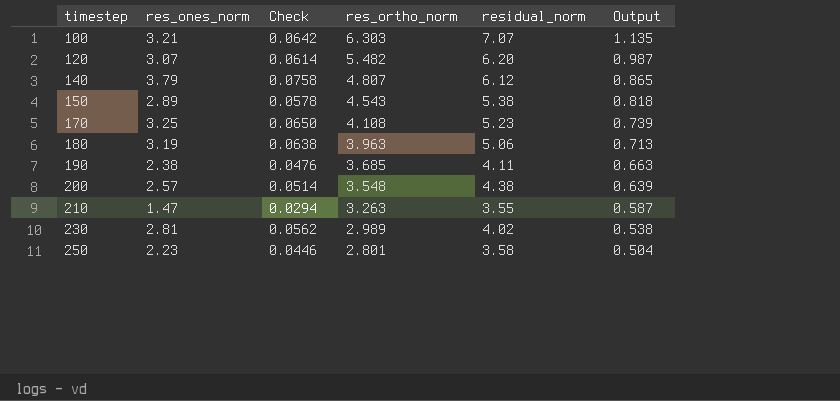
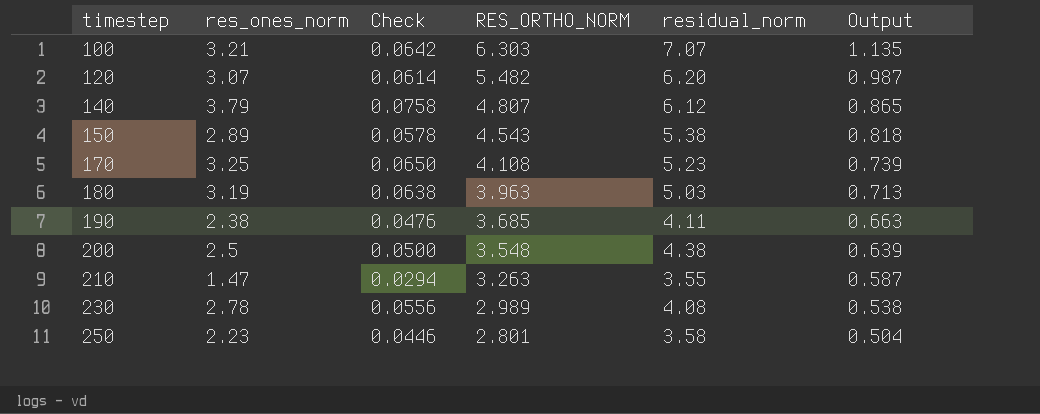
column name: res_ortho_norm -> RES_ORTHO_NORM
180 | residual_norm: 5.06 -> 5.03
200 | res_ones_norm: 2.57 -> 2.5
200 | Check: 0.0514 -> 0.0500
230 | res_ones_norm: 2.81 -> 2.78
230 | Check: 0.0562 -> 0.0556
230 | residual_norm: 4.02 -> 4.08

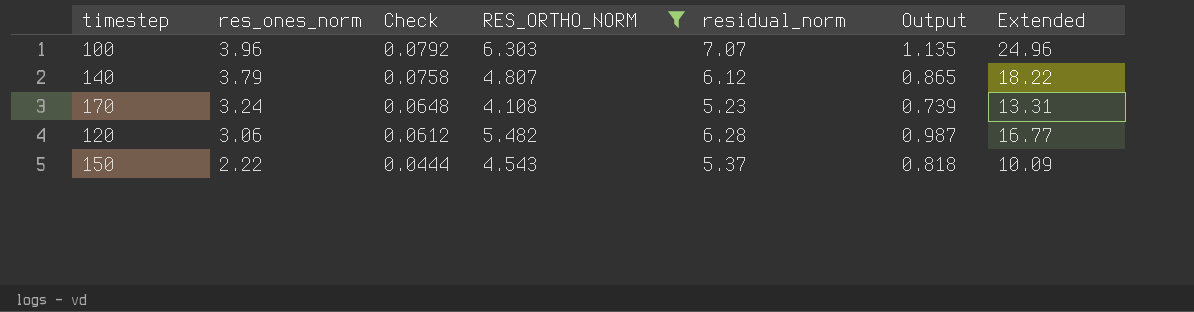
filter: none -> RES_ORTHO_NORM >= 4.108
row order: timestep ascending -> res_ones_norm descending
column Extended | formula: none -> [res_ones_norm] * [RES_ORTHO_NORM]
100 | res_ones_norm: 3.21 -> 3.96
100 | Check: 0.0642 -> 0.0792
170 | res_ones_norm: 3.25 -> 3.24
170 | Check: 0.0650 -> 0.0648
120 | res_ones_norm: 3.07 -> 3.06
120 | Check: 0.0614 -> 0.0612
120 | residual_norm: 6.20 -> 6.28
150 | res_ones_norm: 2.89 -> 2.22
150 | Check: 0.0578 -> 0.0444
150 | residual_norm: 5.38 -> 5.37

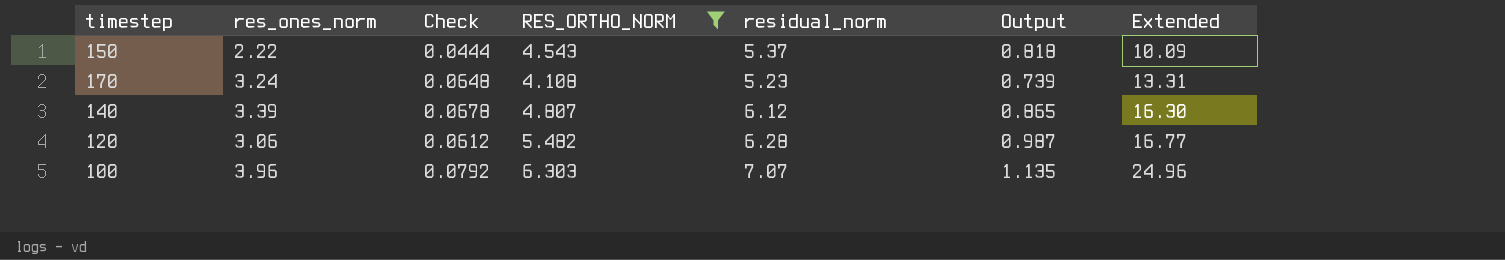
row order: res_ones_norm descending -> Extended ascending
140 | res_ones_norm: 3.79 -> 3.39
140 | Check: 0.0758 -> 0.0678
140 | Extended: 18.22 -> 16.30

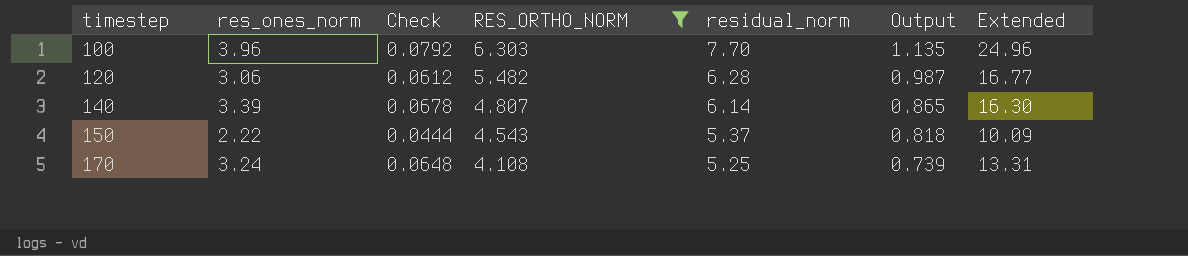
row order: Extended ascending -> timestep ascending
100 | residual_norm: 7.07 -> 7.70
140 | residual_norm: 6.12 -> 6.14
170 | residual_norm: 5.23 -> 5.25

